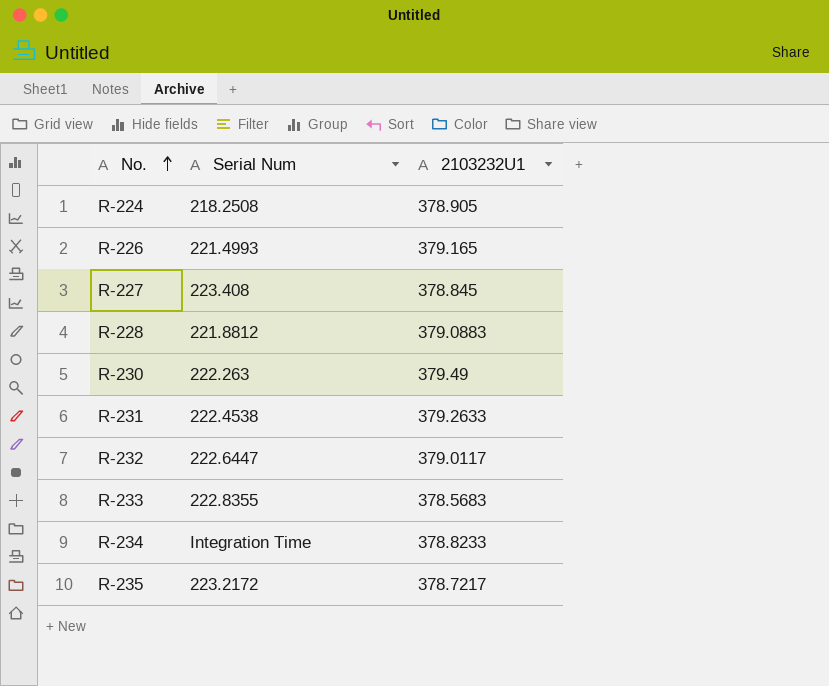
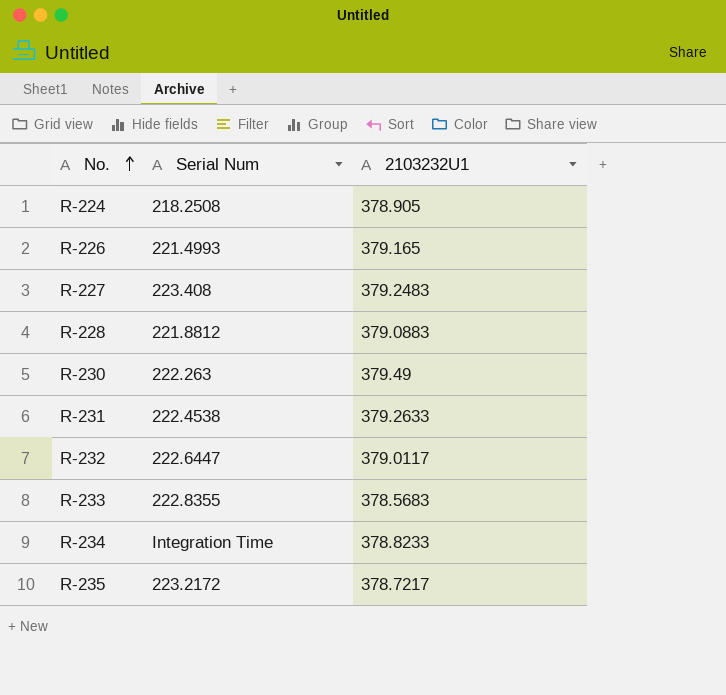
R-227 | 2103232U1: 378.845 -> 379.2483

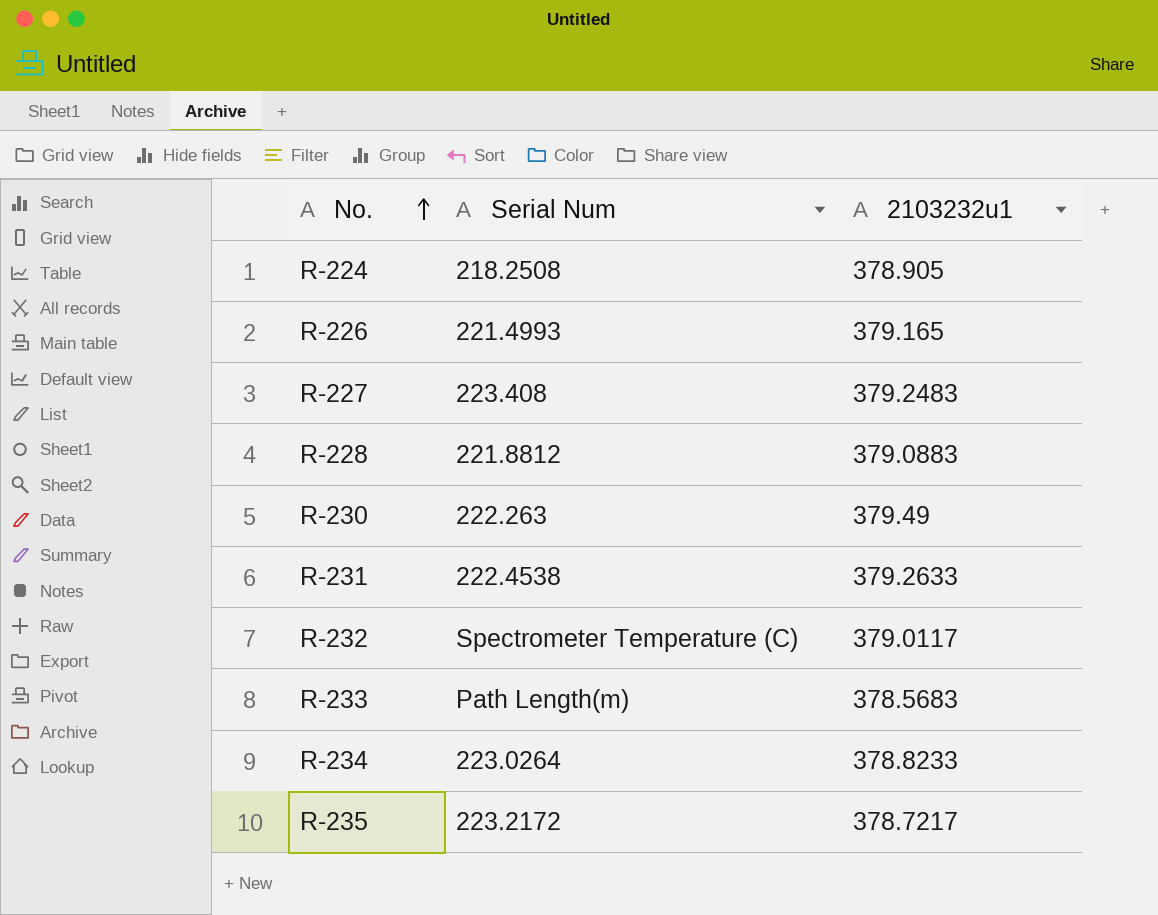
column name: 2103232U1 -> 2103232u1
R-232 | Serial Num: 222.6447 -> Spectrometer Temperature (C)
R-233 | Serial Num: 222.8355 -> Path Length(m)
R-234 | Serial Num: Integration Time -> 223.0264

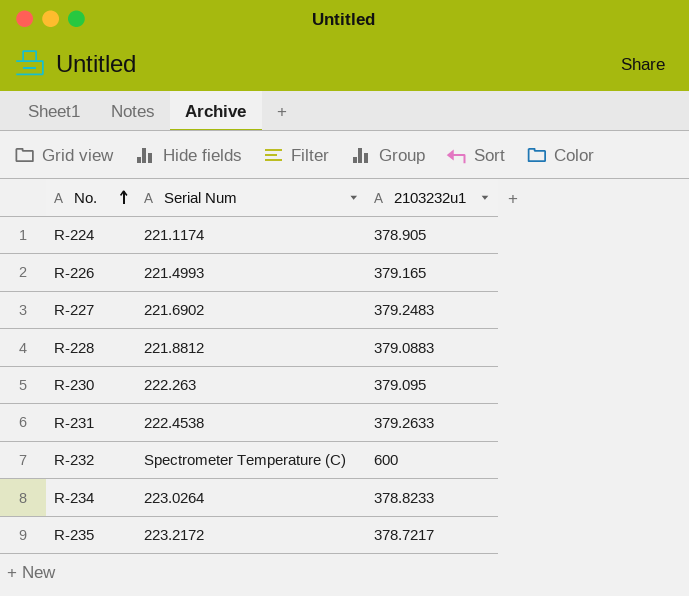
row R-233: Path Length(m) | 378.5683 -> none
R-224 | Serial Num: 218.2508 -> 221.1174
R-227 | Serial Num: 223.408 -> 221.6902
R-230 | 2103232u1: 379.49 -> 379.095
R-232 | 2103232u1: 379.0117 -> 600

